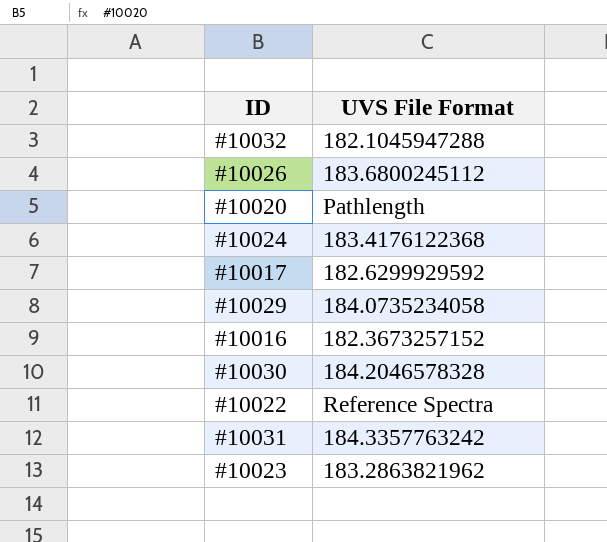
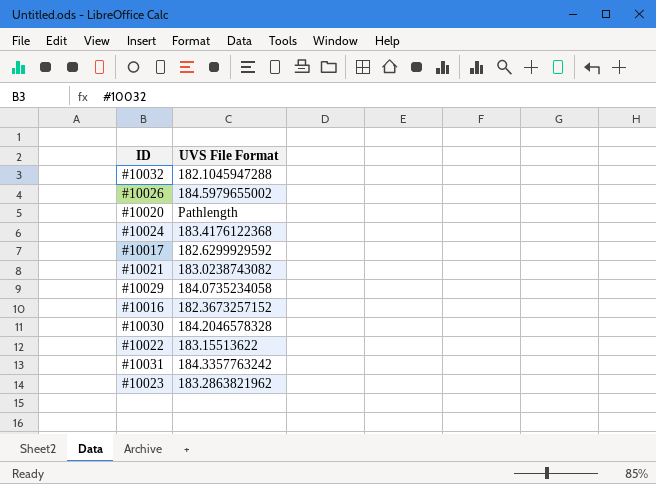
#10026 | UVS File Format: 183.6800245112 -> 184.5979655002
row #10021: none -> 183.0238743082
#10022 | UVS File Format: Reference Spectra -> 183.15513622

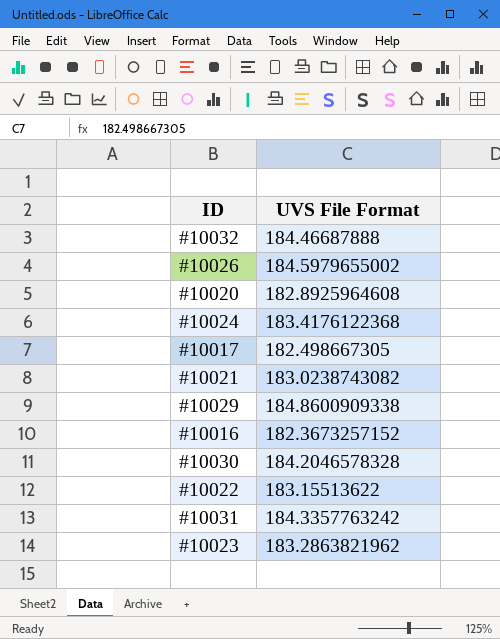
#10032 | UVS File Format: 182.1045947288 -> 184.46687888
#10020 | UVS File Format: Pathlength -> 182.8925964608
#10017 | UVS File Format: 182.6299929592 -> 182.498667305
#10029 | UVS File Format: 184.0735234058 -> 184.8600909338

